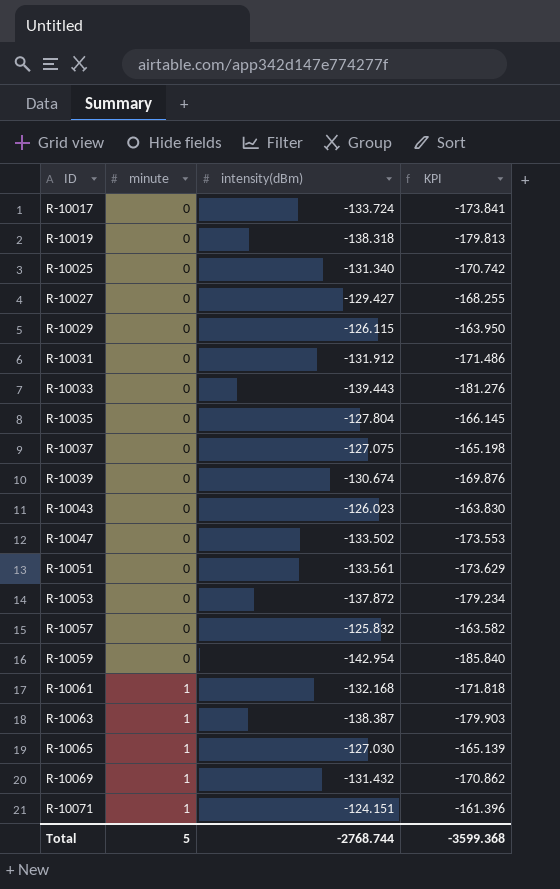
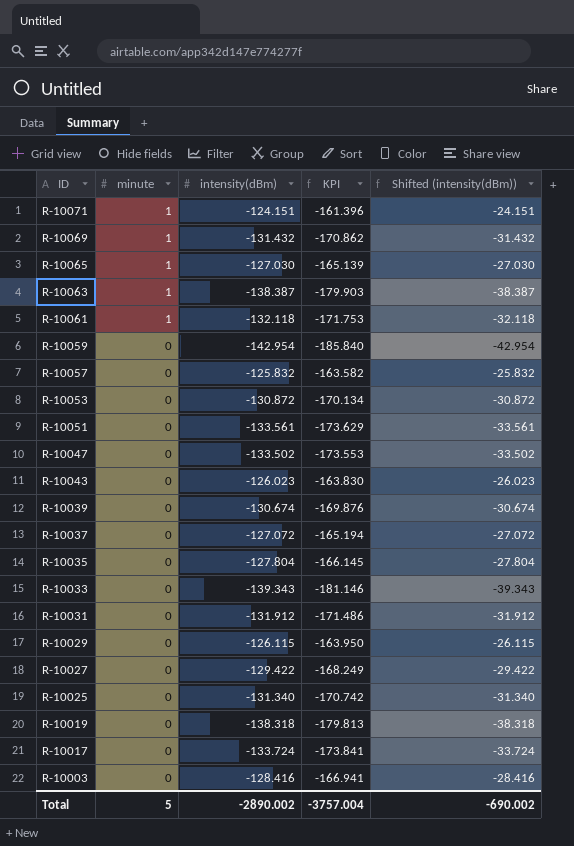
row order: ID ascending -> ID descending
column Shifted (intensity(dBm)) | formula: none -> [intensity(dBm)] + 100
R-10061 | intensity(dBm): -132.168 -> -132.118
R-10061 | KPI: -171.818 -> -171.753
R-10053 | intensity(dBm): -137.872 -> -130.872
R-10053 | KPI: -179.234 -> -170.134
R-10037 | intensity(dBm): -127.075 -> -127.072
R-10037 | KPI: -165.198 -> -165.194
R-10033 | intensity(dBm): -139.443 -> -139.343
R-10033 | KPI: -181.276 -> -181.146
R-10027 | intensity(dBm): -129.427 -> -129.422
R-10027 | KPI: -168.255 -> -168.249
row R-10003: none -> 0 | -128.416 | -166.941 | -28.416
Total | intensity(dBm): -2768.744 -> -2890.002
Total | KPI: -3599.368 -> -3757.004

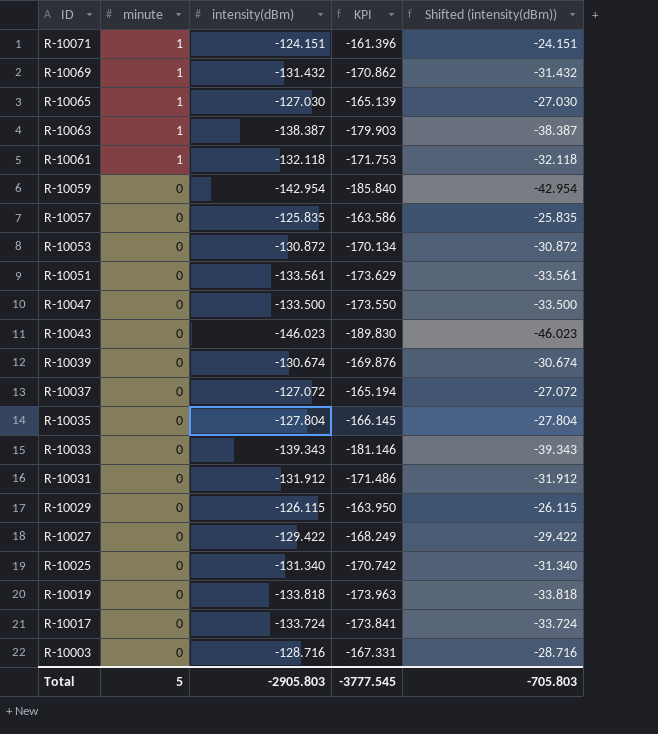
R-10057 | intensity(dBm): -125.832 -> -125.835
R-10057 | KPI: -163.582 -> -163.586
R-10057 | Shifted (intensity(dBm)): -25.832 -> -25.835
R-10047 | intensity(dBm): -133.502 -> -133.500
R-10047 | KPI: -173.553 -> -173.550
R-10047 | Shifted (intensity(dBm)): -33.502 -> -33.500
R-10043 | intensity(dBm): -126.023 -> -146.023
R-10043 | KPI: -163.830 -> -189.830
R-10043 | Shifted (intensity(dBm)): -26.023 -> -46.023
R-10019 | intensity(dBm): -138.318 -> -133.818
R-10019 | KPI: -179.813 -> -173.963
R-10019 | Shifted (intensity(dBm)): -38.318 -> -33.818
R-10003 | intensity(dBm): -128.416 -> -128.716
R-10003 | KPI: -166.941 -> -167.331
R-10003 | Shifted (intensity(dBm)): -28.416 -> -28.716
Total | intensity(dBm): -2890.002 -> -2905.803
Total | KPI: -3757.004 -> -3777.545
Total | Shifted (intensity(dBm)): -690.002 -> -705.803

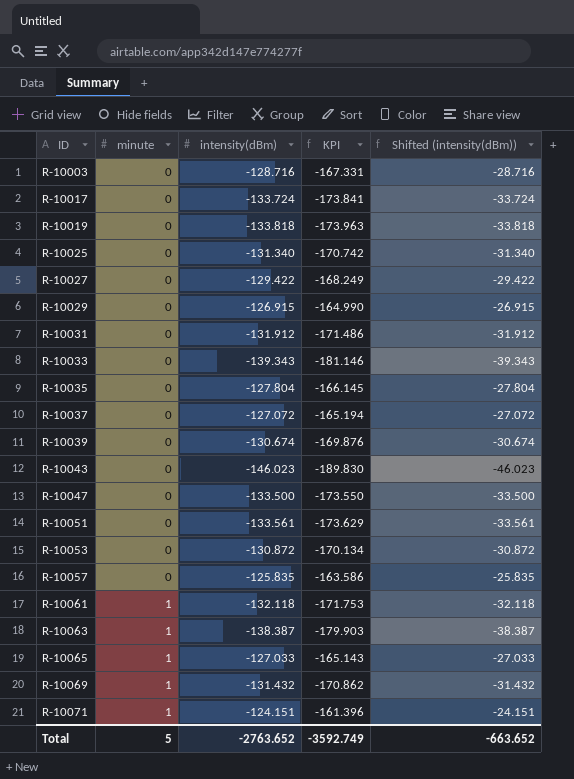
row order: ID descending -> ID ascending
row R-10059: 0 | -142.954 | -185.840 | -42.954 -> none
R-10029 | intensity(dBm): -126.115 -> -126.915
R-10029 | KPI: -163.950 -> -164.990
R-10029 | Shifted (intensity(dBm)): -26.115 -> -26.915
R-10065 | intensity(dBm): -127.030 -> -127.033
R-10065 | KPI: -165.139 -> -165.143
R-10065 | Shifted (intensity(dBm)): -27.030 -> -27.033
Total | intensity(dBm): -2905.803 -> -2763.652
Total | KPI: -3777.545 -> -3592.749
Total | Shifted (intensity(dBm)): -705.803 -> -663.652

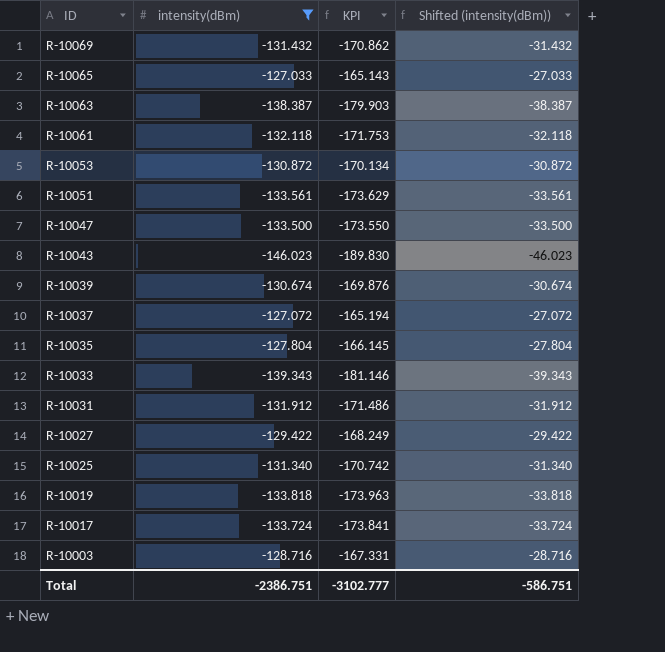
filter: none -> intensity(dBm) <= -127.033
row order: ID ascending -> ID descending
column minute | position: 2 -> none
Total | intensity(dBm): -2763.652 -> -2386.751
Total | KPI: -3592.749 -> -3102.777
Total | Shifted (intensity(dBm)): -663.652 -> -586.751

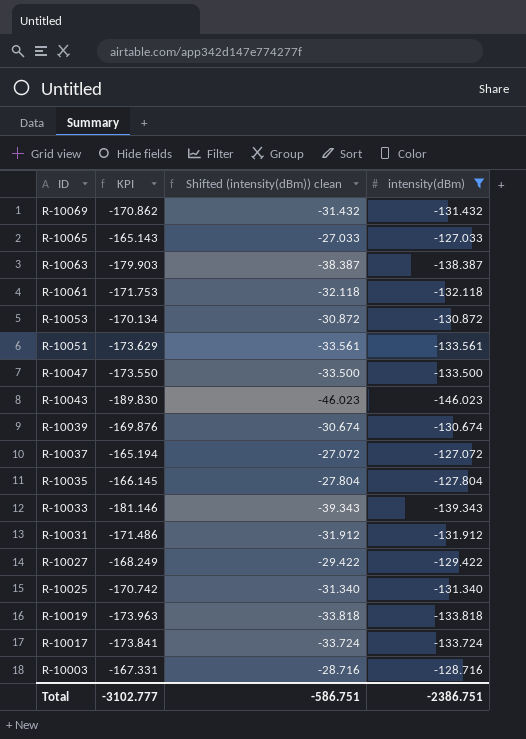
column name: Shifted (intensity(dBm)) -> Shifted (intensity(dBm)) clean
column intensity(dBm) | position: 2 -> 4

